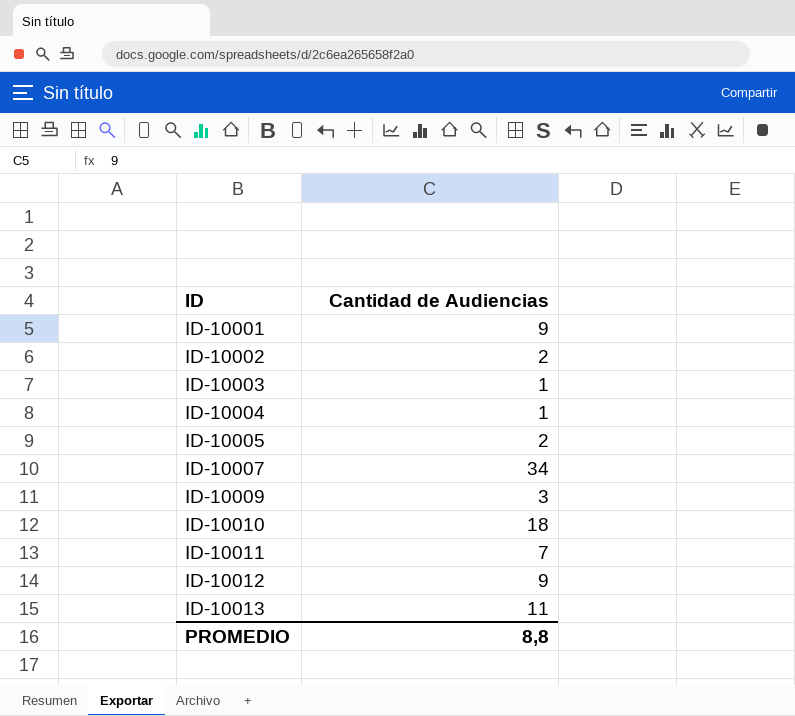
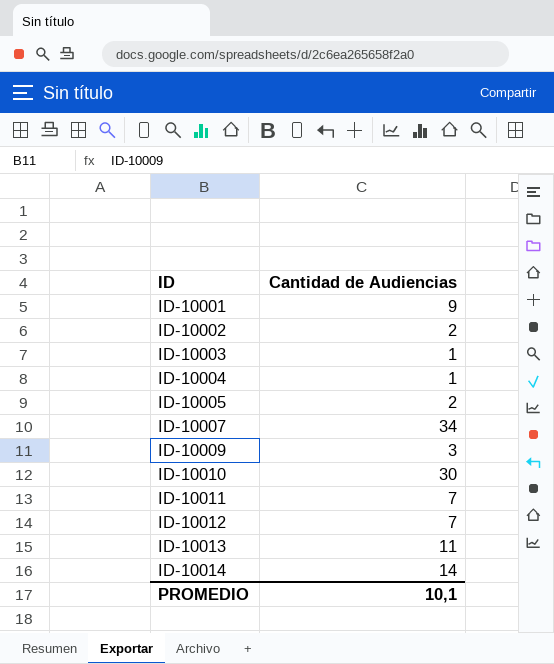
ID-10010 | Cantidad de Audiencias: 18 -> 30
ID-10012 | Cantidad de Audiencias: 9 -> 7
row ID-10014: none -> 14
PROMEDIO | Cantidad de Audiencias: 8,8 -> 10,1

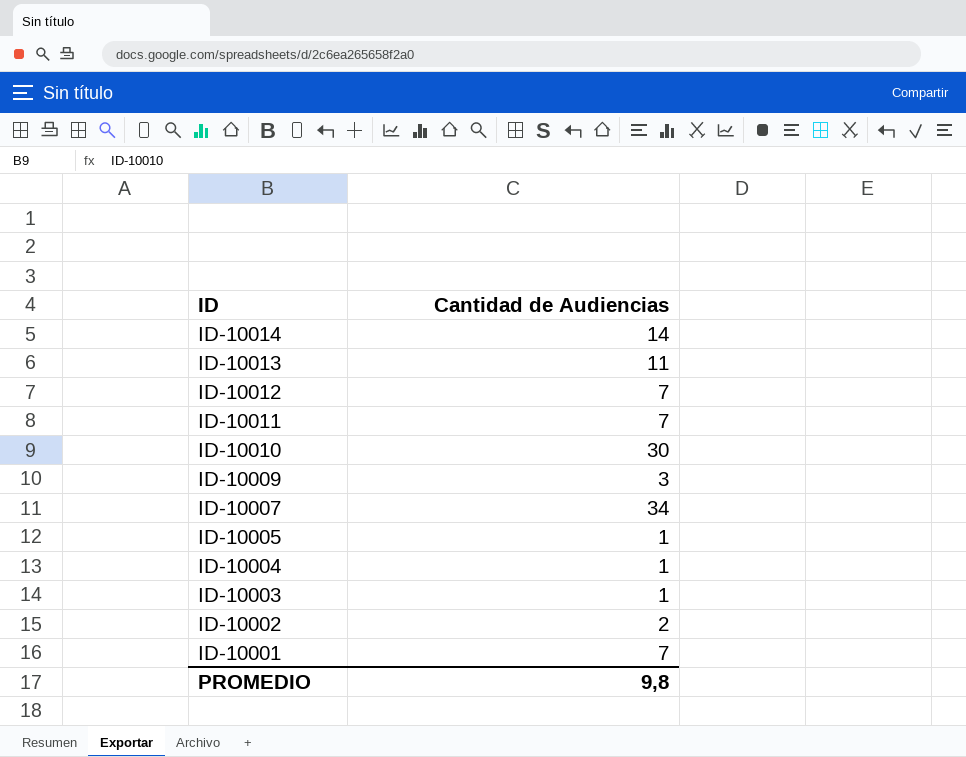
row order: ID ascending -> ID descending
ID-10005 | Cantidad de Audiencias: 2 -> 1
ID-10001 | Cantidad de Audiencias: 9 -> 7
PROMEDIO | Cantidad de Audiencias: 10,1 -> 9,8

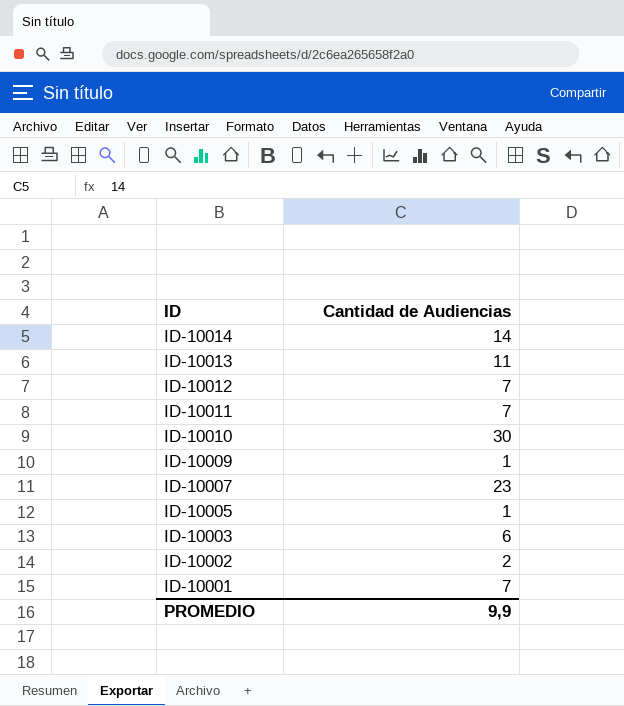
row ID-10004: 1 -> none
ID-10009 | Cantidad de Audiencias: 3 -> 1
ID-10007 | Cantidad de Audiencias: 34 -> 23
ID-10003 | Cantidad de Audiencias: 1 -> 6
PROMEDIO | Cantidad de Audiencias: 9,8 -> 9,9

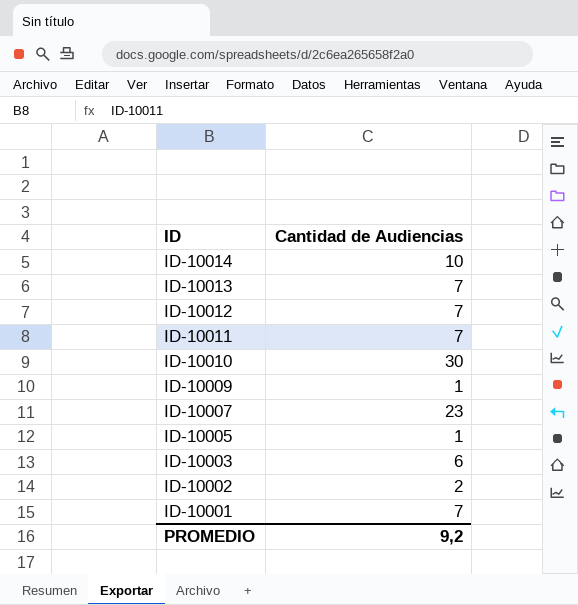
ID-10014 | Cantidad de Audiencias: 14 -> 10
ID-10013 | Cantidad de Audiencias: 11 -> 7
PROMEDIO | Cantidad de Audiencias: 9,9 -> 9,2

